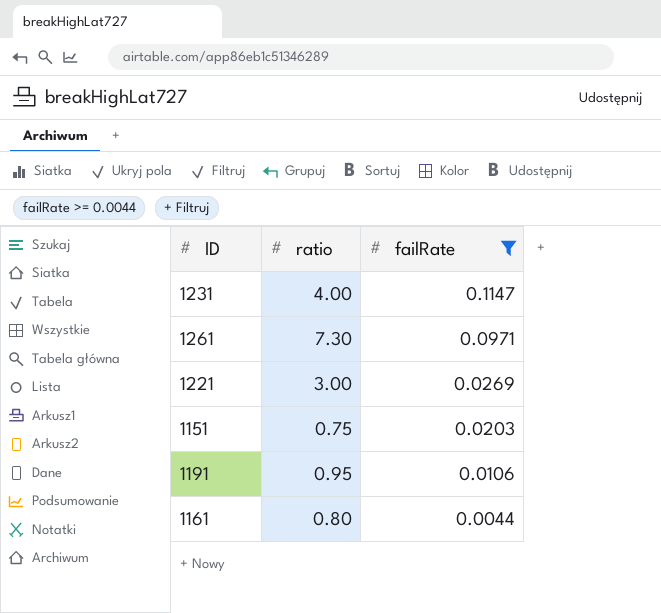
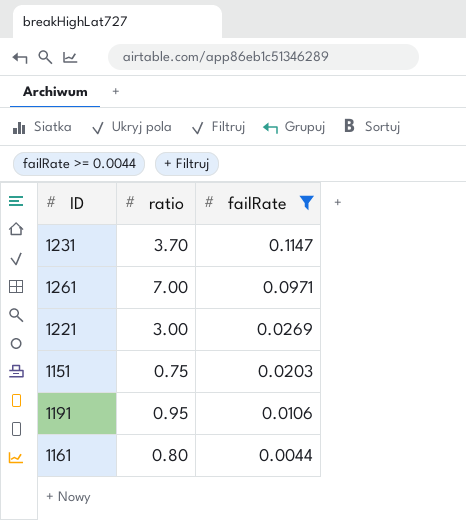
1231 | ratio: 4.00 -> 3.70
1261 | ratio: 7.30 -> 7.00

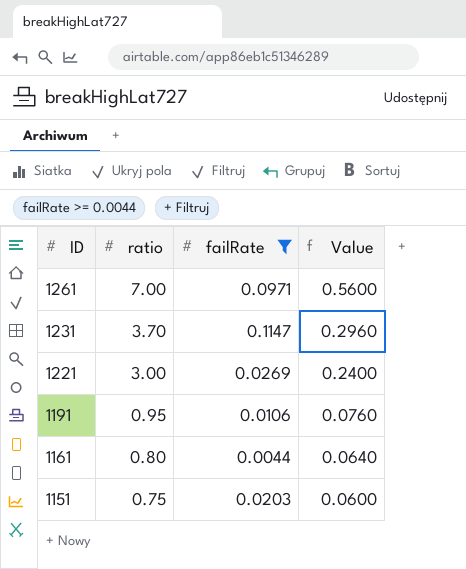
row order: failRate descending -> ID descending
column Value | formula: none -> [ratio] * 0.08

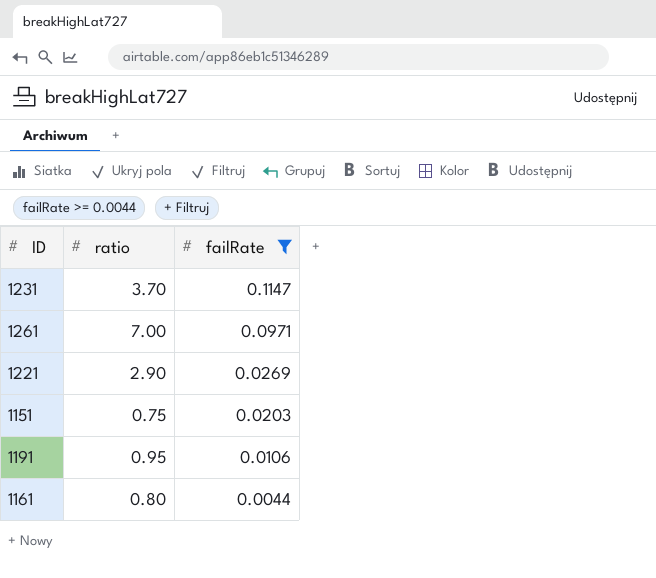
row order: ID descending -> failRate descending
column Value | formula: [ratio] * 0.08 -> none
1221 | ratio: 3.00 -> 2.90

